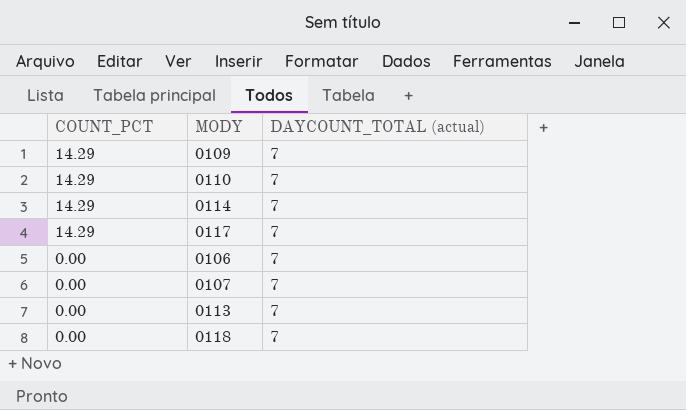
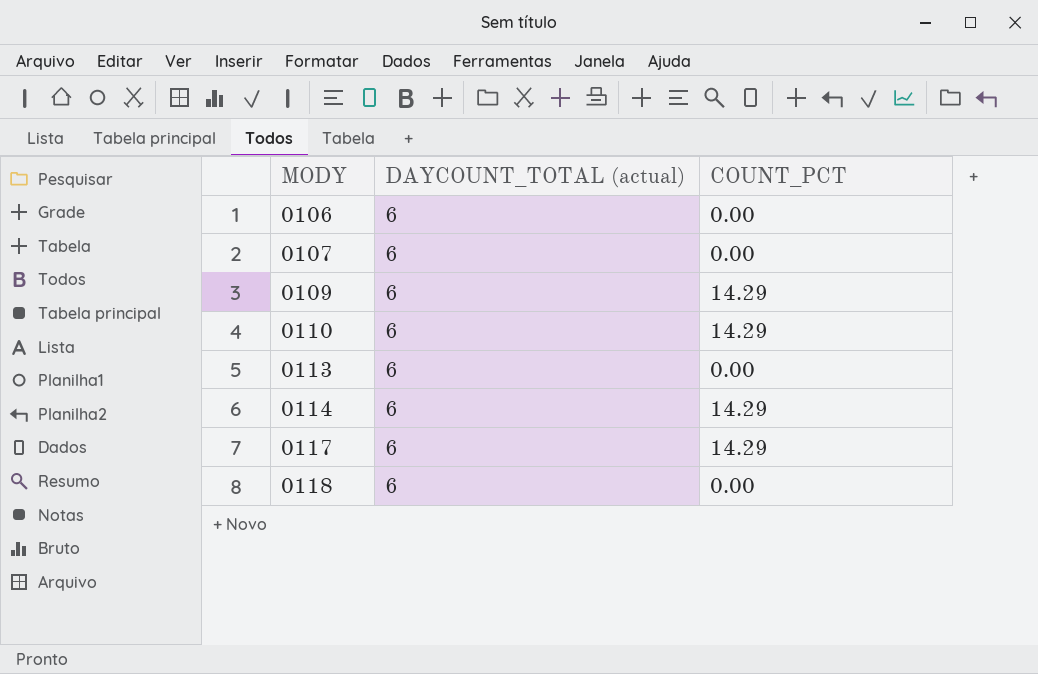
row order: COUNT_PCT descending -> MODY ascending
column COUNT_PCT | position: 1 -> 3
0106 | DAYCOUNT_TOTAL (actual): 7 -> 6
0107 | DAYCOUNT_TOTAL (actual): 7 -> 6
0109 | DAYCOUNT_TOTAL (actual): 7 -> 6
0110 | DAYCOUNT_TOTAL (actual): 7 -> 6
0113 | DAYCOUNT_TOTAL (actual): 7 -> 6
0114 | DAYCOUNT_TOTAL (actual): 7 -> 6
0117 | DAYCOUNT_TOTAL (actual): 7 -> 6
0118 | DAYCOUNT_TOTAL (actual): 7 -> 6

